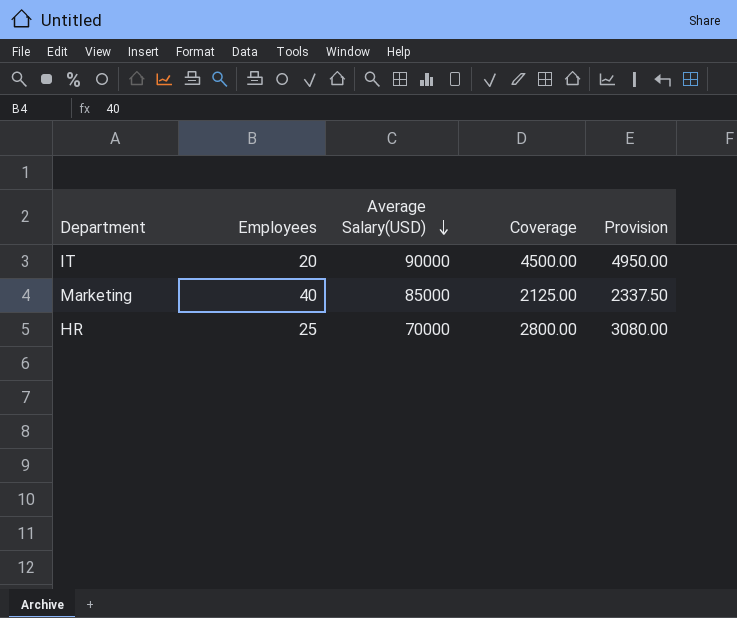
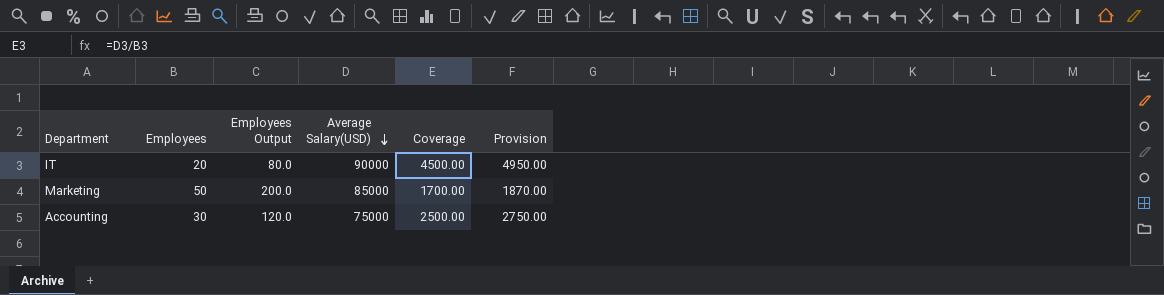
column Employees Output | formula: none -> [Employees] * 4
row HR: 25 | 70000 | 2800.00 | 3080.00 -> none
Marketing | Employees: 40 -> 50
Marketing | Coverage: 2125.00 -> 1700.00
Marketing | Provision: 2337.50 -> 1870.00
row Accounting: none -> 30 | 120.0 | 75000 | 2500.00 | 2750.00

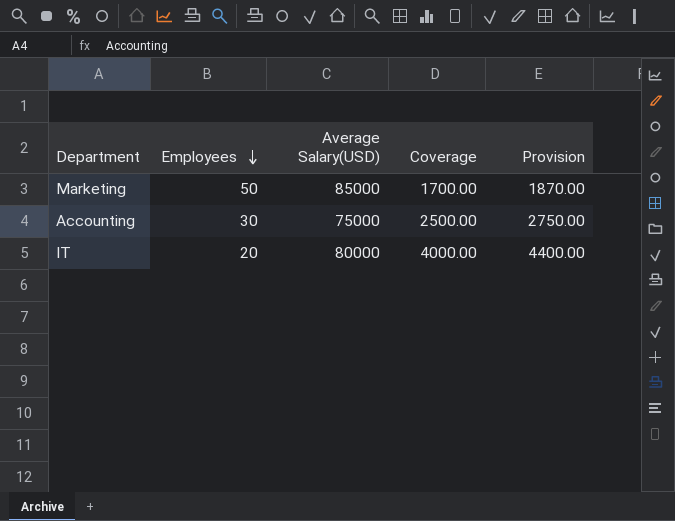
row order: Average Salary(USD) descending -> Employees descending
column Employees Output | formula: [Employees] * 4 -> none
IT | Average Salary(USD): 90000 -> 80000
IT | Coverage: 4500.00 -> 4000.00
IT | Provision: 4950.00 -> 4400.00

